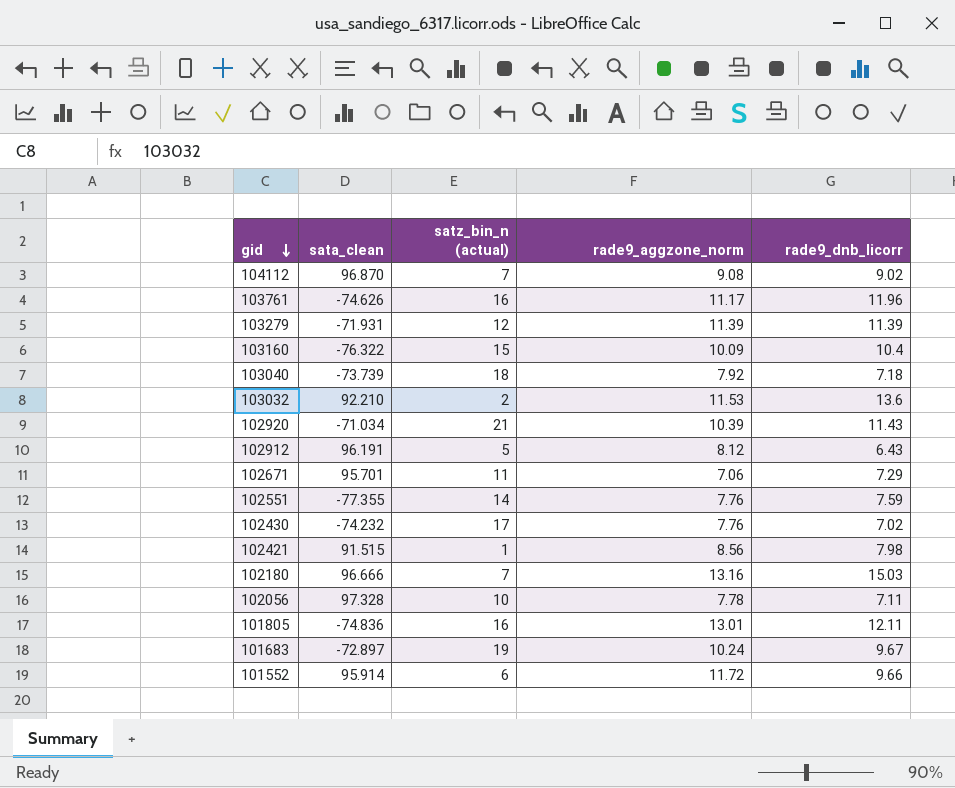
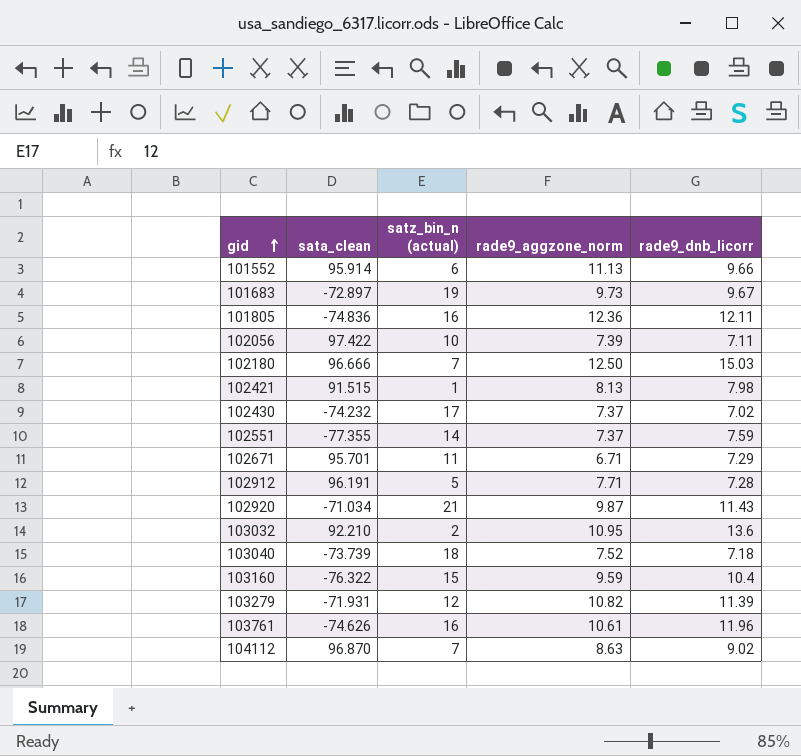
row order: gid descending -> gid ascending
101552 | rade9_aggzone_norm: 11.72 -> 11.13
101683 | rade9_aggzone_norm: 10.24 -> 9.73
101805 | rade9_aggzone_norm: 13.01 -> 12.36
102056 | sata_clean: 97.328 -> 97.422
102056 | rade9_aggzone_norm: 7.78 -> 7.39
102180 | rade9_aggzone_norm: 13.16 -> 12.50
102421 | rade9_aggzone_norm: 8.56 -> 8.13
102430 | rade9_aggzone_norm: 7.76 -> 7.37
102551 | rade9_aggzone_norm: 7.76 -> 7.37
102671 | rade9_aggzone_norm: 7.06 -> 6.71
102912 | rade9_aggzone_norm: 8.12 -> 7.71
102912 | rade9_dnb_licorr: 6.43 -> 7.28
102920 | rade9_aggzone_norm: 10.39 -> 9.87
103032 | rade9_aggzone_norm: 11.53 -> 10.95
103040 | rade9_aggzone_norm: 7.92 -> 7.52
103160 | rade9_aggzone_norm: 10.09 -> 9.59
103279 | rade9_aggzone_norm: 11.39 -> 10.82
103761 | rade9_aggzone_norm: 11.17 -> 10.61
104112 | rade9_aggzone_norm: 9.08 -> 8.63

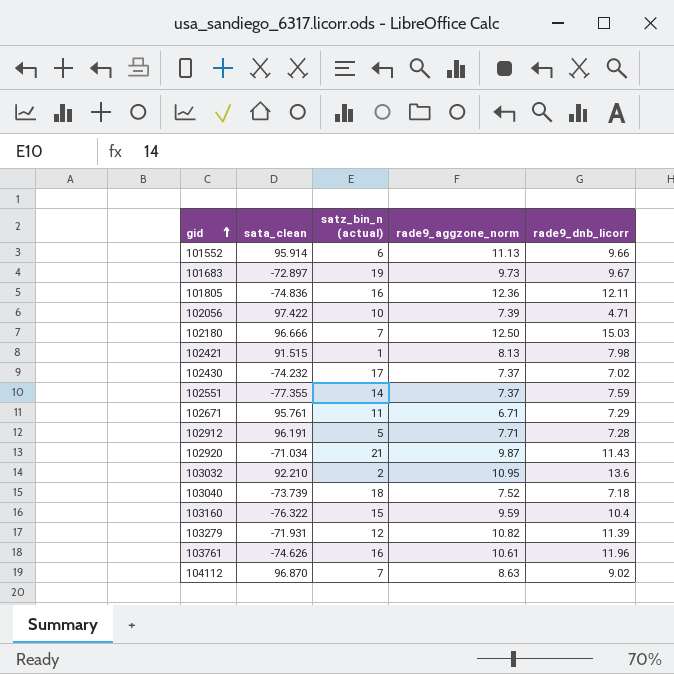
102056 | rade9_dnb_licorr: 7.11 -> 4.71
102671 | sata_clean: 95.701 -> 95.761

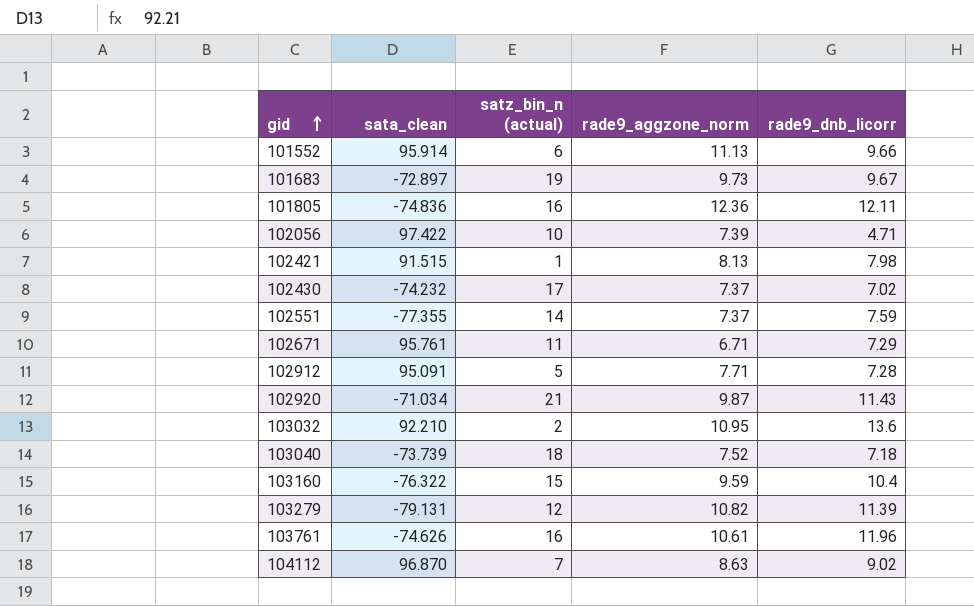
row 102180: 96.666 | 7 | 12.50 | 15.03 -> none
102912 | sata_clean: 96.191 -> 95.091
103279 | sata_clean: -71.931 -> -79.131

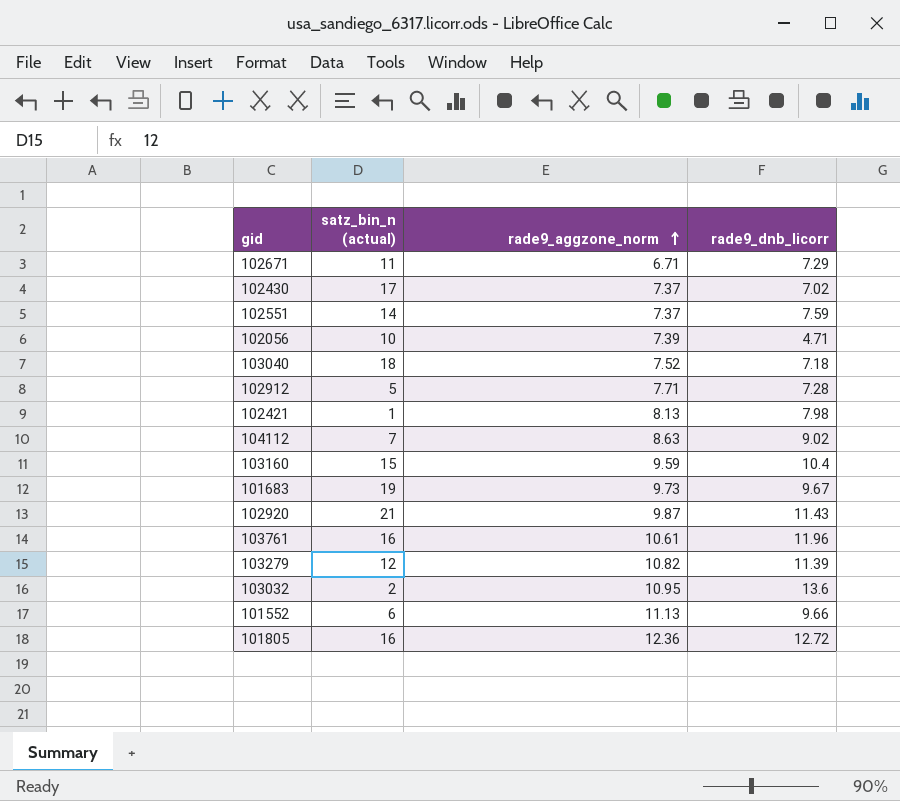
row order: gid ascending -> rade9_aggzone_norm ascending
column sata_clean | position: 2 -> none
101805 | rade9_dnb_licorr: 12.11 -> 12.72

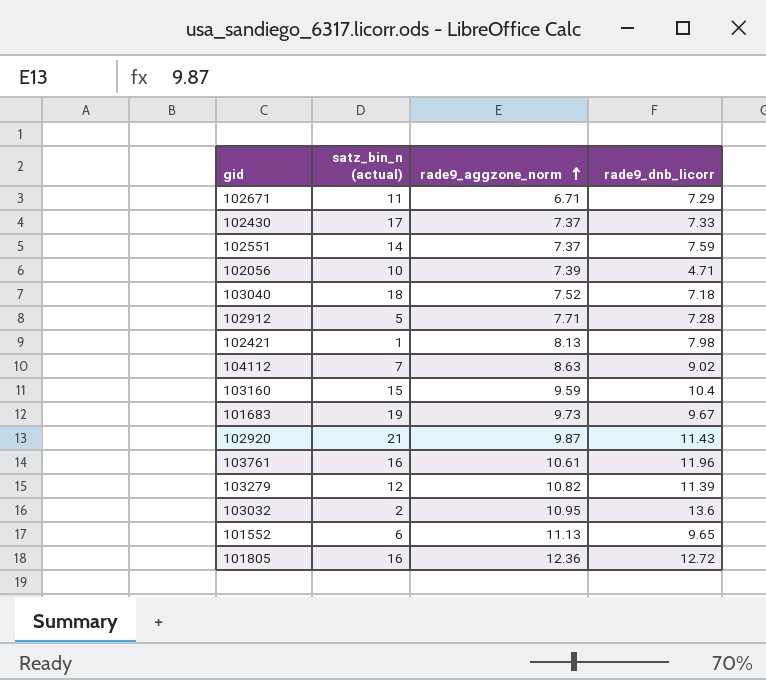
102430 | rade9_dnb_licorr: 7.02 -> 7.33
101552 | rade9_dnb_licorr: 9.66 -> 9.65

